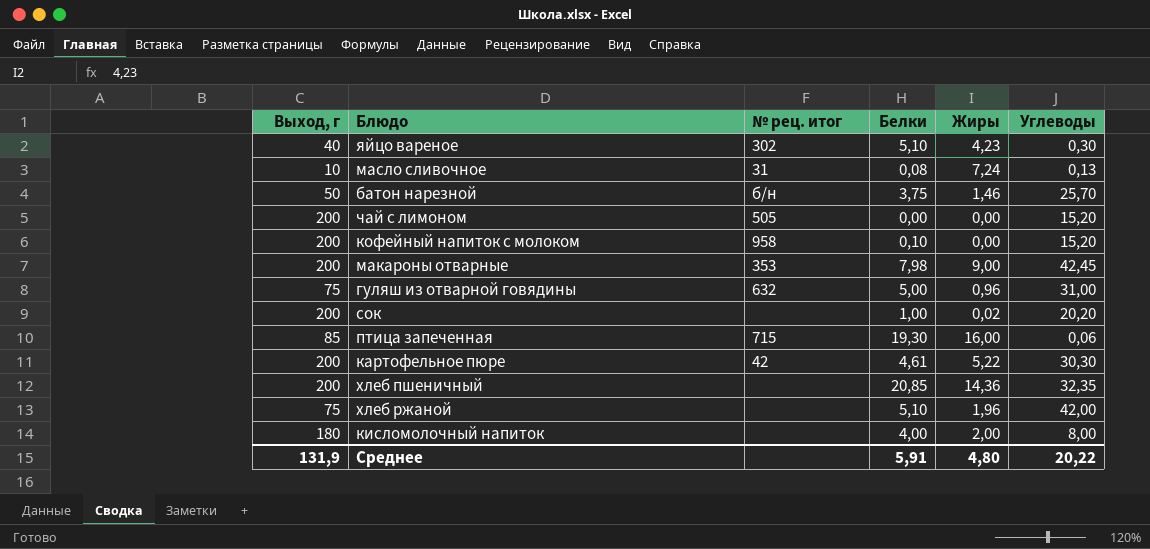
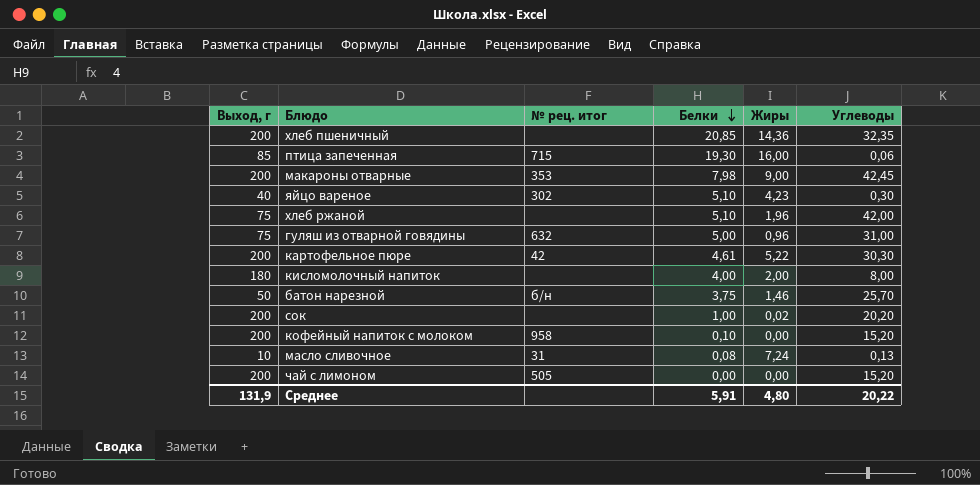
row order: none -> Белки descending

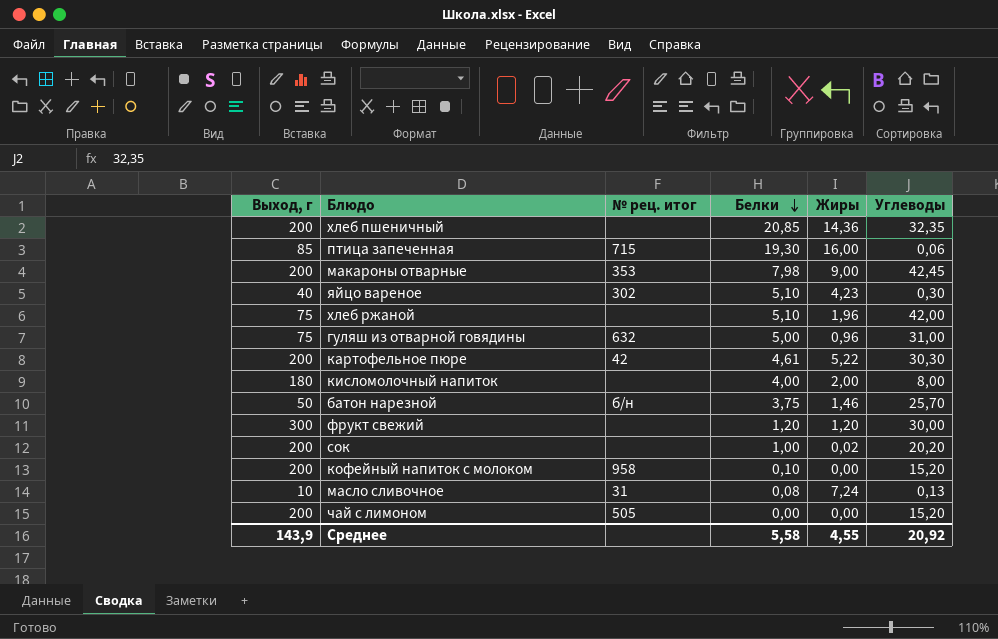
row фрукт свежий: none -> 300 | none | 1,20 | 1,20 | 30,00
Среднее | Выход, г: 131,9 -> 143,9
Среднее | Белки: 5,91 -> 5,58
Среднее | Жиры: 4,80 -> 4,55
Среднее | Углеводы: 20,22 -> 20,92

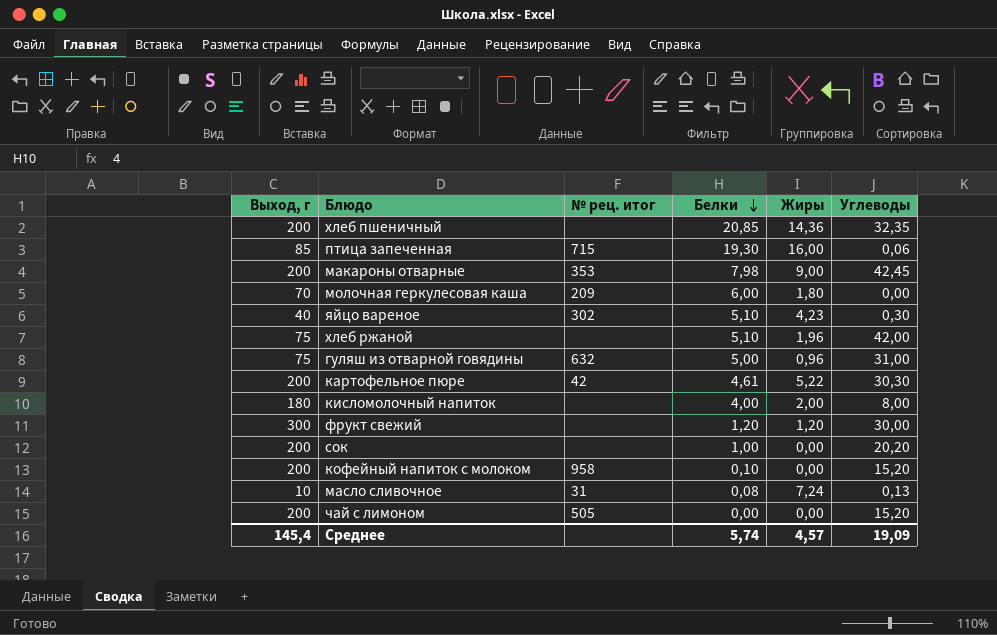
row батон нарезной: 50 | б/н | 3,75 | 1,46 | 25,70 -> none
row молочная геркулесовая каша: none -> 70 | 209 | 6,00 | 1,80 | 0,00
сок | Жиры: 0,02 -> 0,00
Среднее | Выход, г: 143,9 -> 145,4
Среднее | Белки: 5,58 -> 5,74
Среднее | Жиры: 4,55 -> 4,57
Среднее | Углеводы: 20,92 -> 19,09

